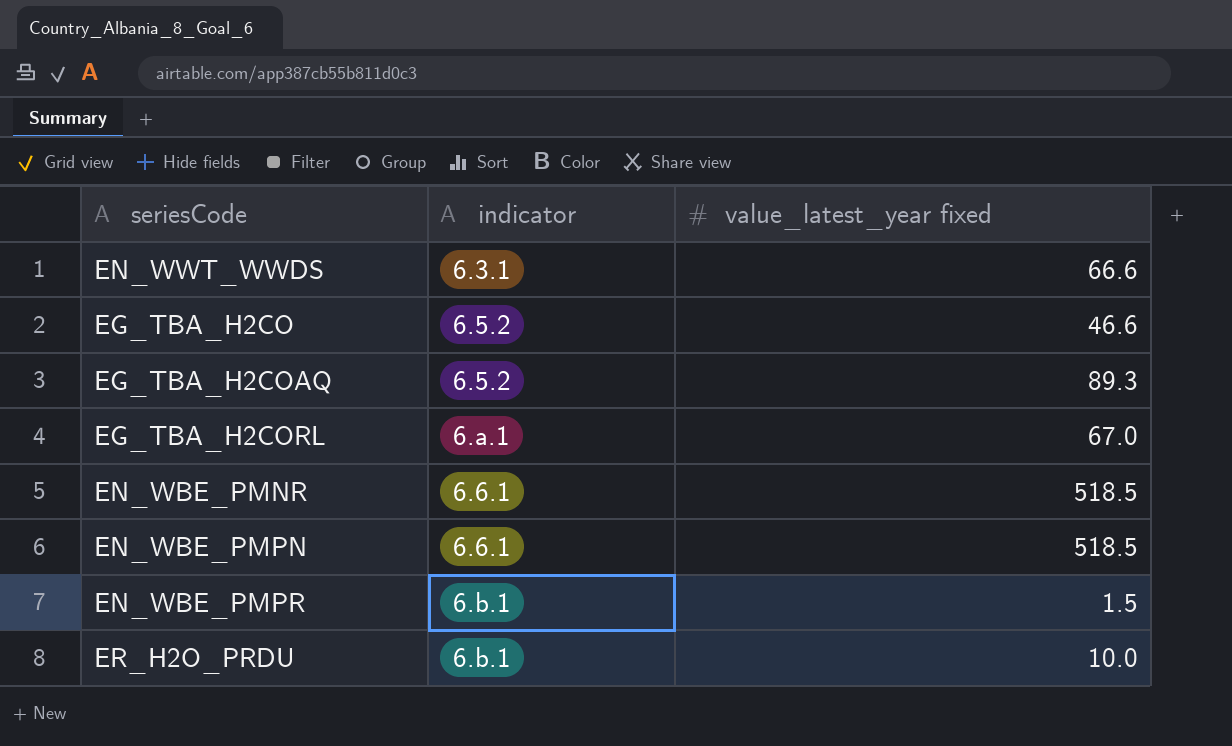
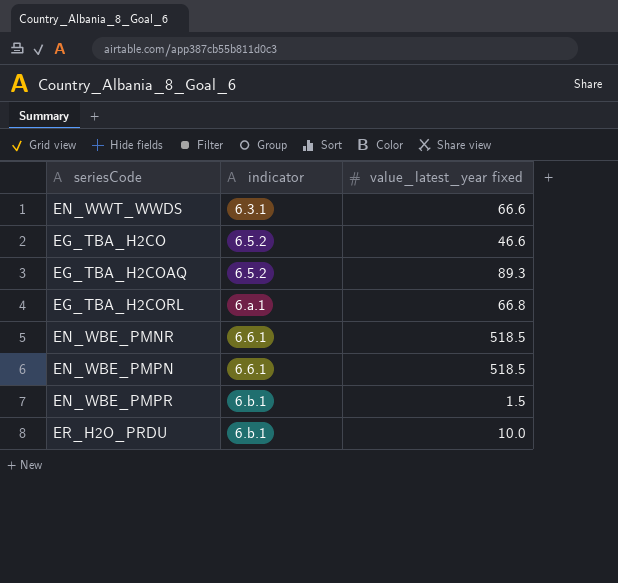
EG_TBA_H2CORL | value_latest_year fixed: 67.0 -> 66.8

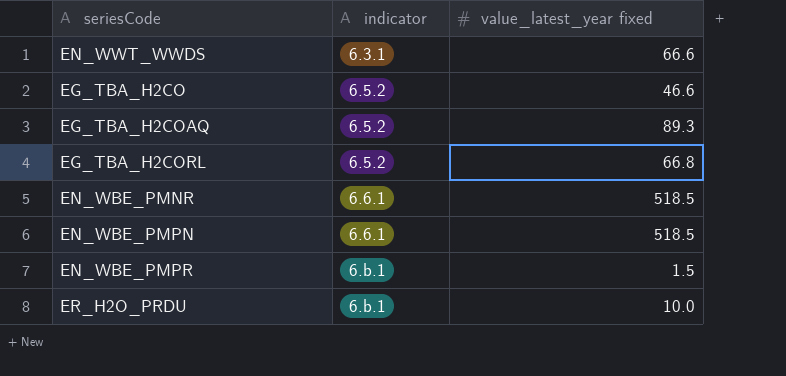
EG_TBA_H2CORL | indicator: 6.a.1 -> 6.5.2

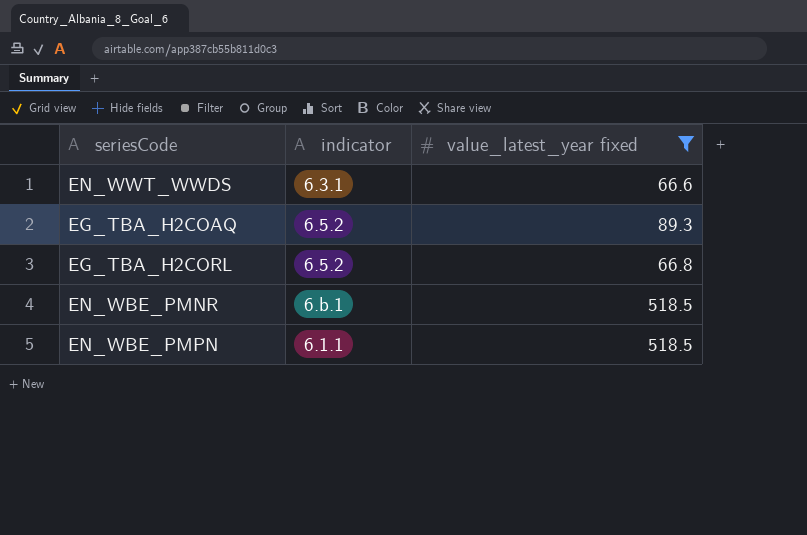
filter: none -> value_latest_year fixed >= 66.6
EN_WBE_PMNR | indicator: 6.6.1 -> 6.b.1
EN_WBE_PMPN | indicator: 6.6.1 -> 6.1.1

